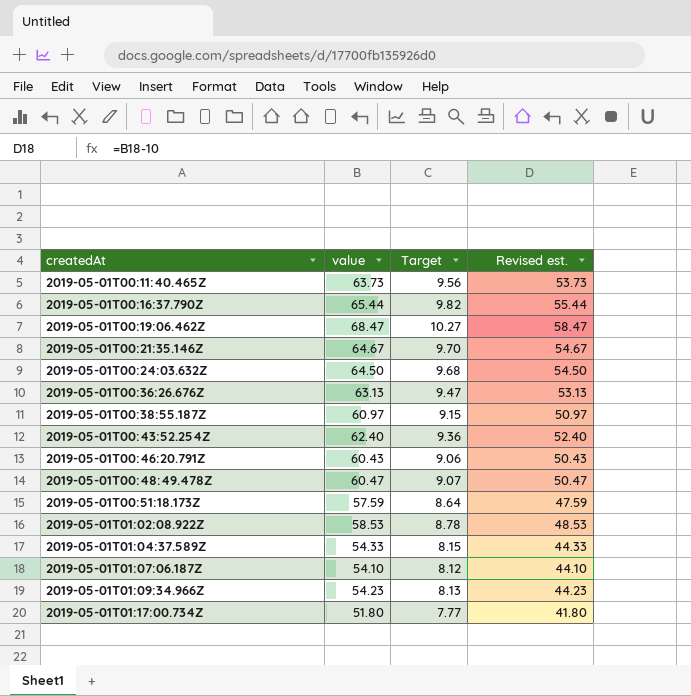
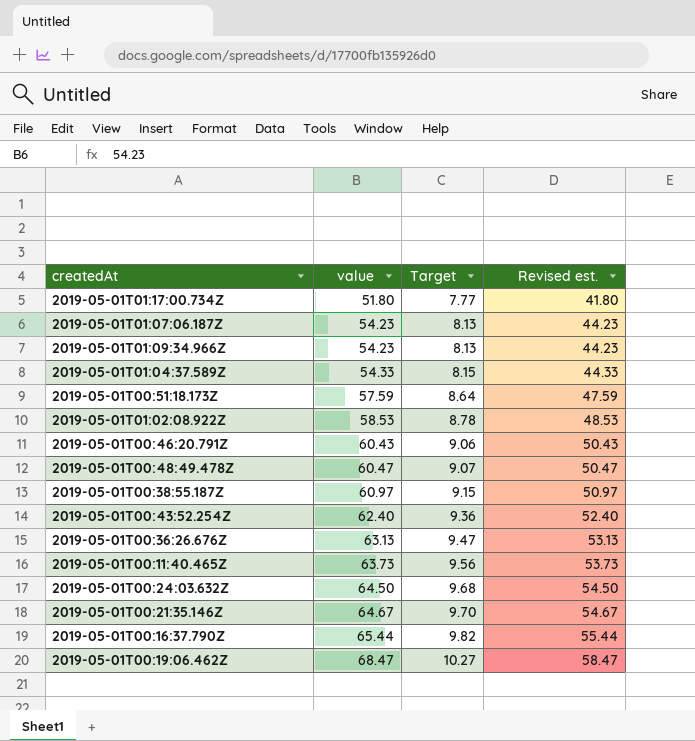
row order: createdAt ascending -> value ascending
2019-05-01T01:07:06.187Z | value: 54.10 -> 54.23
2019-05-01T01:07:06.187Z | Target: 8.12 -> 8.13
2019-05-01T01:07:06.187Z | Revised est.: 44.10 -> 44.23

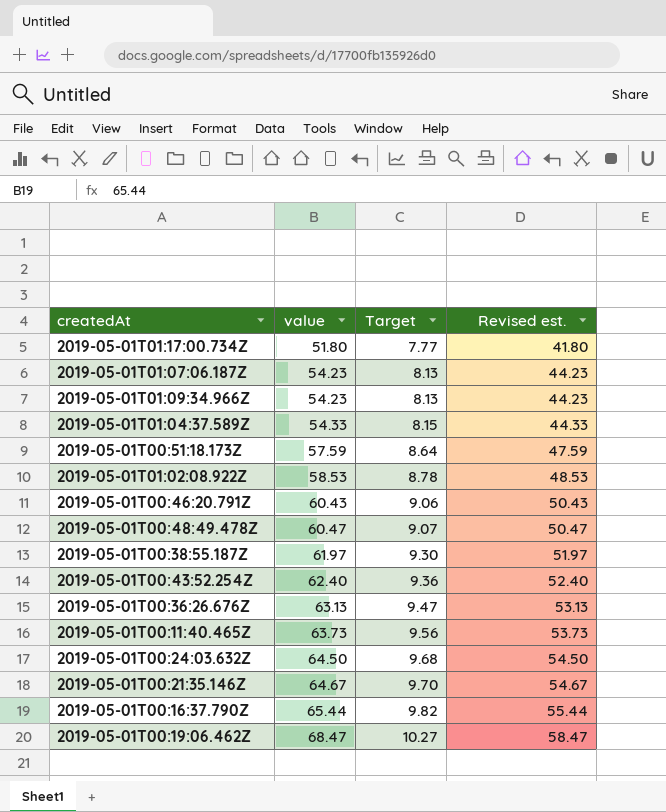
2019-05-01T00:38:55.187Z | value: 60.97 -> 61.97
2019-05-01T00:38:55.187Z | Target: 9.15 -> 9.30
2019-05-01T00:38:55.187Z | Revised est.: 50.97 -> 51.97

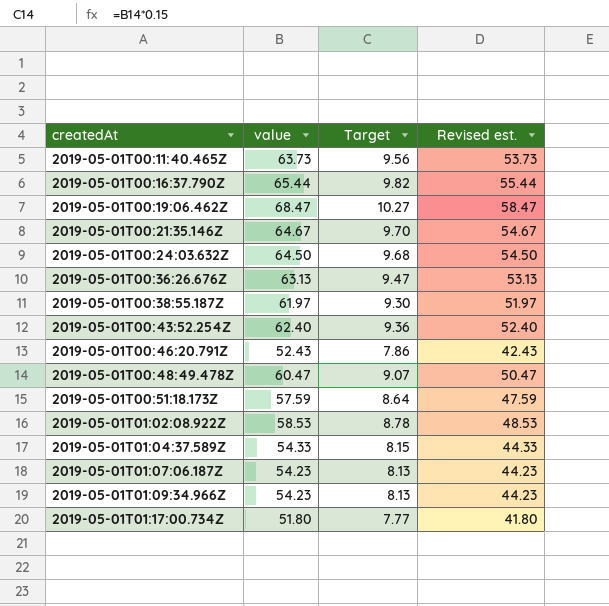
row order: value ascending -> createdAt ascending
2019-05-01T00:46:20.791Z | value: 60.43 -> 52.43
2019-05-01T00:46:20.791Z | Target: 9.06 -> 7.86
2019-05-01T00:46:20.791Z | Revised est.: 50.43 -> 42.43

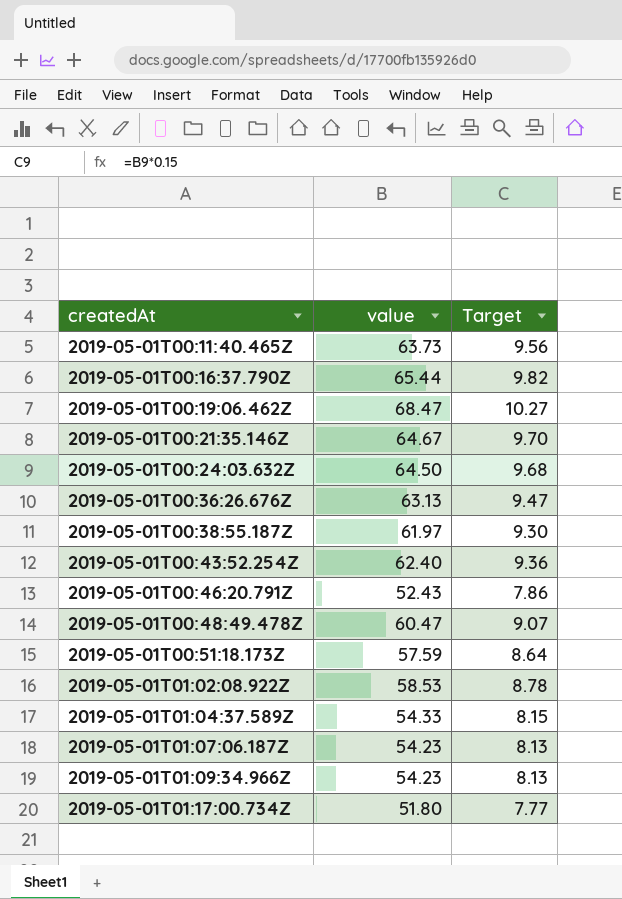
column Revised est. | formula: [value] - 10 -> none

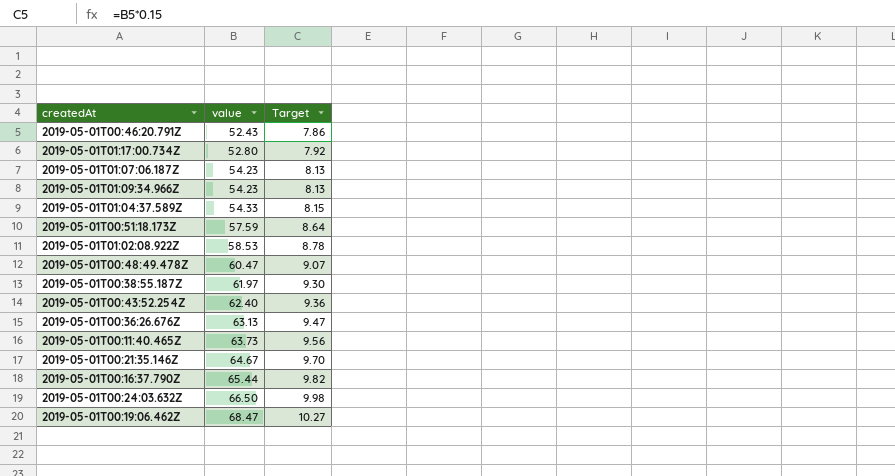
row order: createdAt ascending -> value ascending
2019-05-01T01:17:00.734Z | value: 51.80 -> 52.80
2019-05-01T01:17:00.734Z | Target: 7.77 -> 7.92
2019-05-01T00:24:03.632Z | value: 64.50 -> 66.50
2019-05-01T00:24:03.632Z | Target: 9.68 -> 9.98

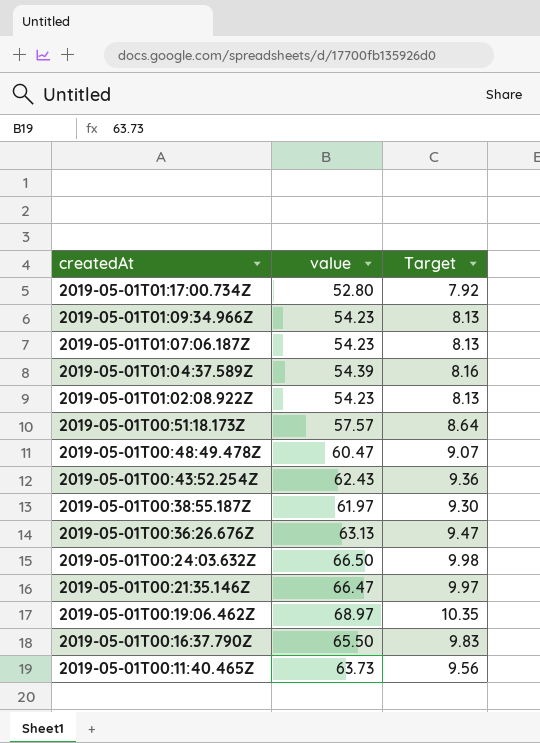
row order: value ascending -> createdAt descending
row 2019-05-01T00:46:20.791Z: 52.43 | 7.86 -> none
2019-05-01T01:04:37.589Z | value: 54.33 -> 54.39
2019-05-01T01:04:37.589Z | Target: 8.15 -> 8.16
2019-05-01T01:02:08.922Z | value: 58.53 -> 54.23
2019-05-01T01:02:08.922Z | Target: 8.78 -> 8.13
2019-05-01T00:51:18.173Z | value: 57.59 -> 57.57
2019-05-01T00:43:52.254Z | value: 62.40 -> 62.43
2019-05-01T00:21:35.146Z | value: 64.67 -> 66.47
2019-05-01T00:21:35.146Z | Target: 9.70 -> 9.97
2019-05-01T00:19:06.462Z | value: 68.47 -> 68.97
2019-05-01T00:19:06.462Z | Target: 10.27 -> 10.35
2019-05-01T00:16:37.790Z | value: 65.44 -> 65.50
2019-05-01T00:16:37.790Z | Target: 9.82 -> 9.83

